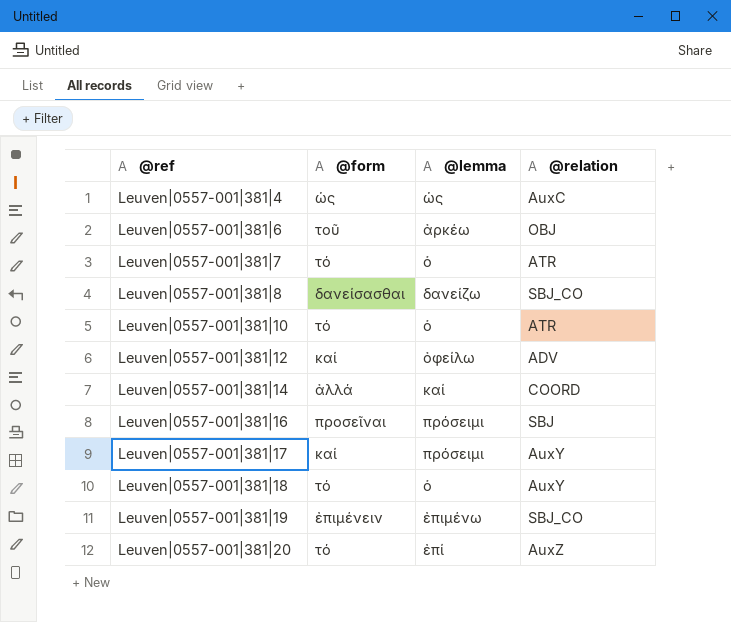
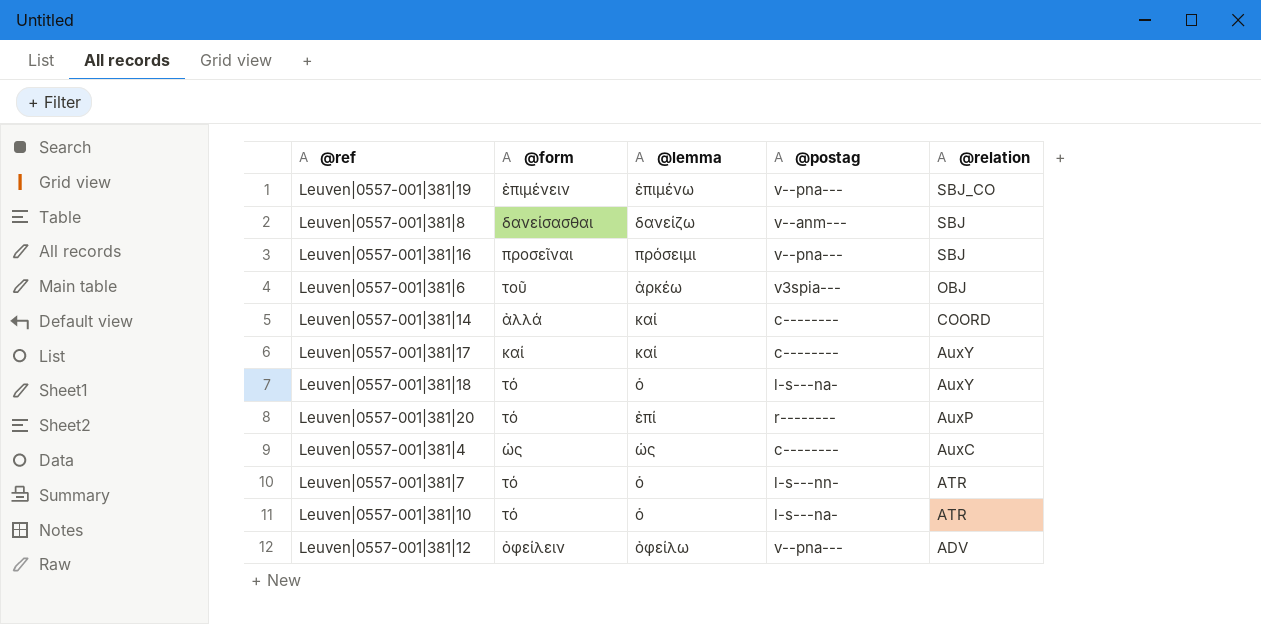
row order: @ref ascending -> @relation descending
column @postag | position: none -> 4
Leuven|0557-001|381|8 | @relation: SBJ_CO -> SBJ
Leuven|0557-001|381|17 | @lemma: πρόσειμι -> καί
Leuven|0557-001|381|20 | @relation: AuxZ -> AuxP
Leuven|0557-001|381|12 | @form: καί -> ὀφείλειν

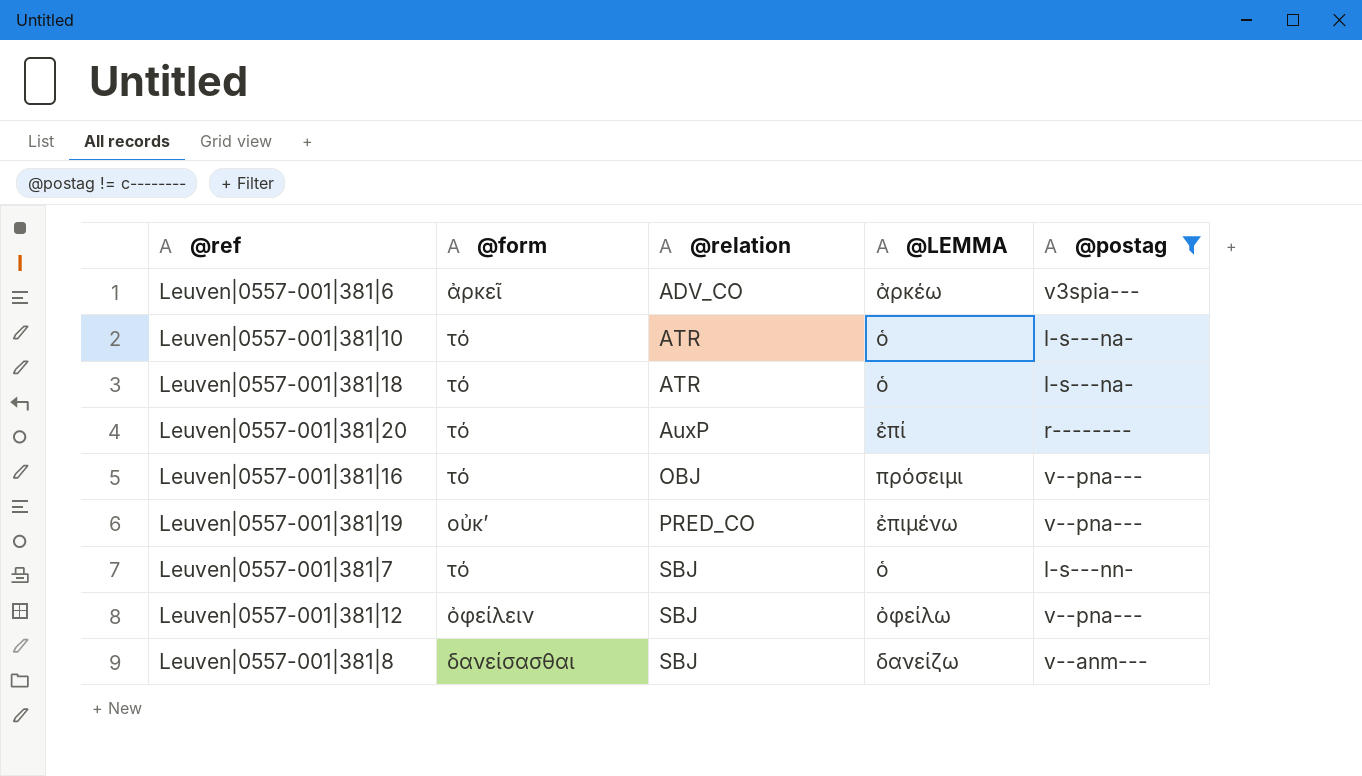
filter: none -> @postag != c--------
row order: @relation descending -> @relation ascending
column @relation | position: 5 -> 3
column name: @lemma -> @LEMMA
Leuven|0557-001|381|6 | @form: τοῦ -> ἀρκεῖ
Leuven|0557-001|381|6 | @relation: OBJ -> ADV_CO
Leuven|0557-001|381|18 | @relation: AuxY -> ATR
Leuven|0557-001|381|16 | @form: προσεῖναι -> τό
Leuven|0557-001|381|16 | @relation: SBJ -> OBJ
Leuven|0557-001|381|19 | @form: ἐπιμένειν -> οὐκʼ
Leuven|0557-001|381|19 | @relation: SBJ_CO -> PRED_CO
Leuven|0557-001|381|7 | @relation: ATR -> SBJ
Leuven|0557-001|381|12 | @relation: ADV -> SBJ

